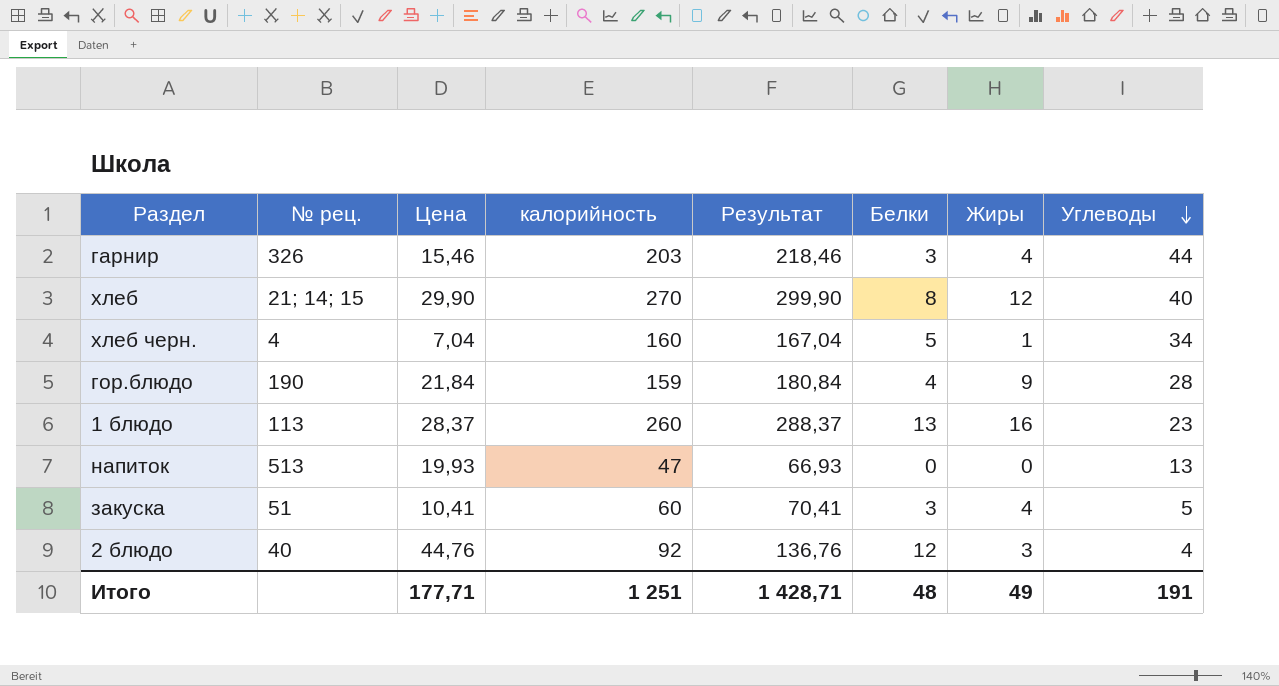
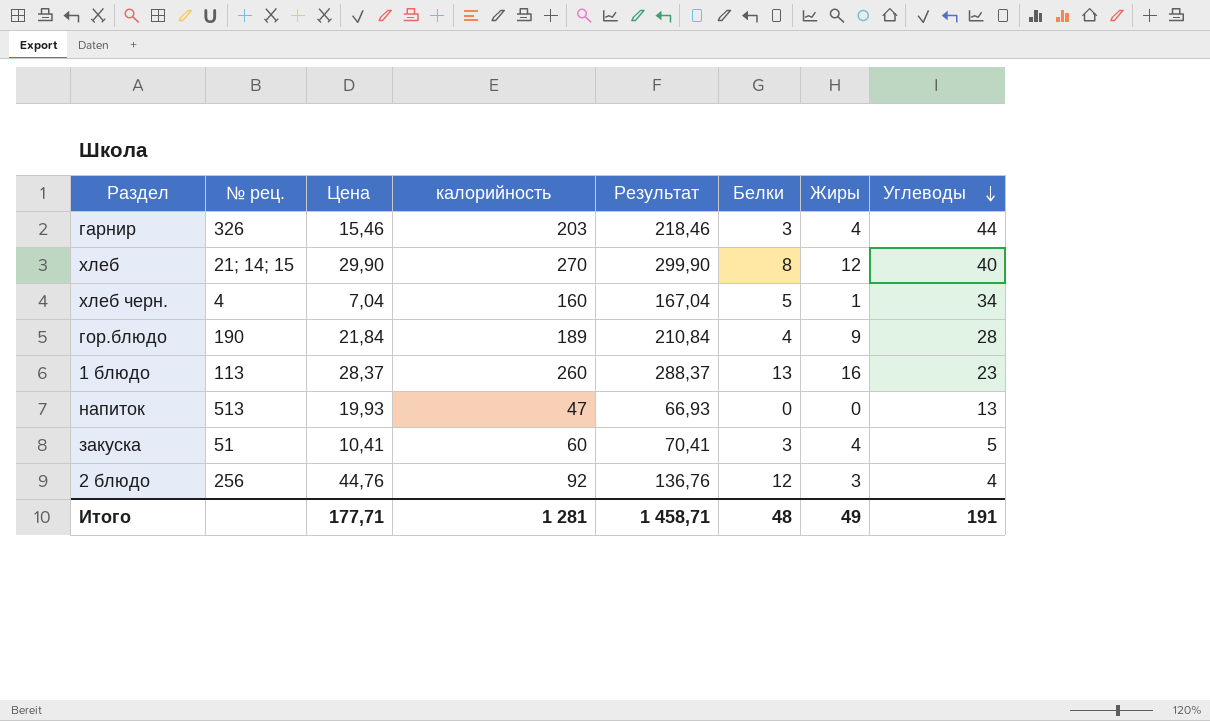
гор.блюдо | калорийность: 159 -> 189
гор.блюдо | Результат: 180,84 -> 210,84
2 блюдо | № рец.: 40 -> 256
Итого | калорийность: 1 251 -> 1 281
Итого | Результат: 1 428,71 -> 1 458,71

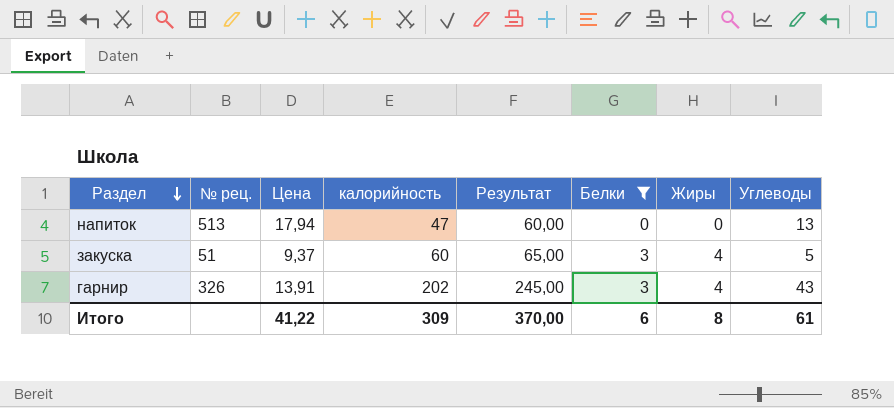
filter: none -> Белки <= 3
row order: Углеводы descending -> Раздел descending
column Результат | formula: [Цена] + [калорийность] -> [калорийность] + [Углеводы]
напиток | Цена: 19,93 -> 17,94
закуска | Цена: 10,41 -> 9,37
гарнир | Цена: 15,46 -> 13,91
гарнир | калорийность: 203 -> 202
гарнир | Углеводы: 44 -> 43
Итого | Цена: 177,71 -> 41,22
Итого | калорийность: 1 281 -> 309
Итого | Результат: 1 458,71 -> 370,00
Итого | Белки: 48 -> 6
Итого | Жиры: 49 -> 8
Итого | Углеводы: 191 -> 61

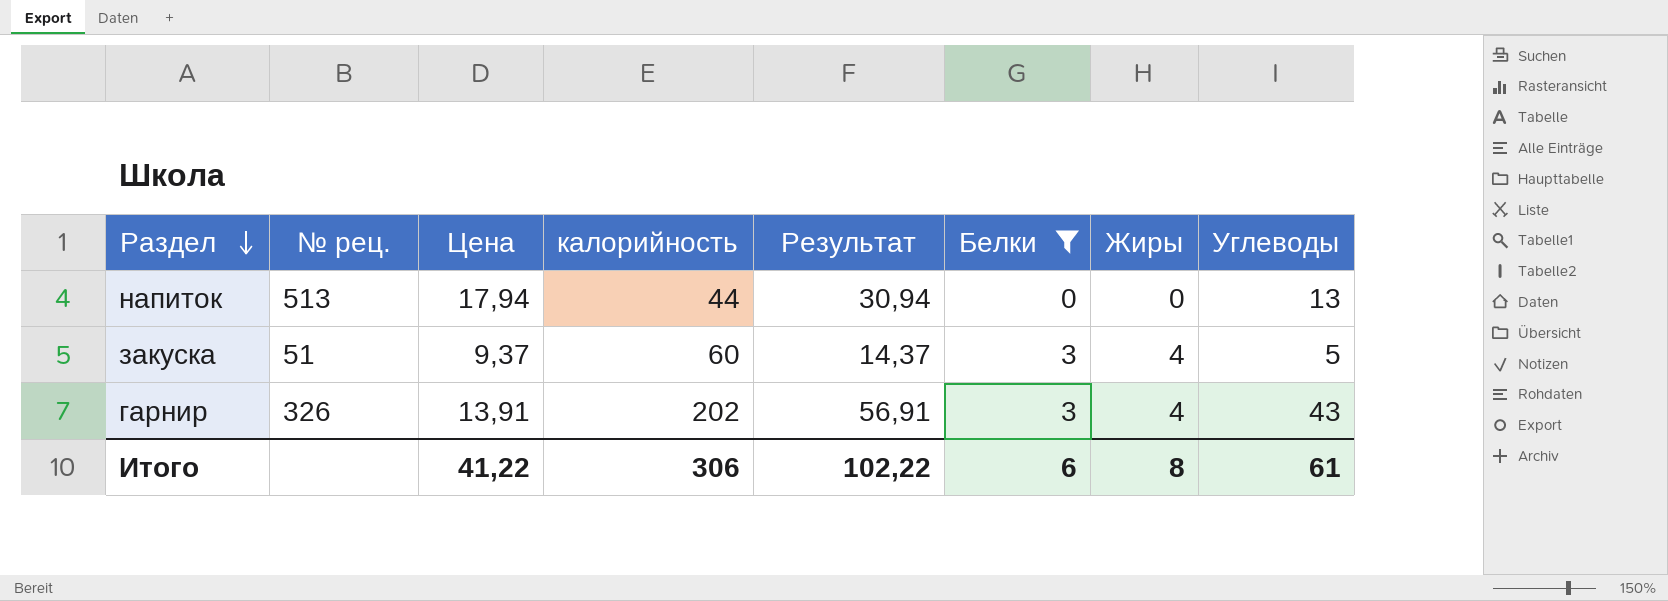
column Результат | formula: [калорийность] + [Углеводы] -> [Цена] + [Углеводы]
напиток | калорийность: 47 -> 44
Итого | калорийность: 309 -> 306
Итого | Результат: 370,00 -> 102,22

